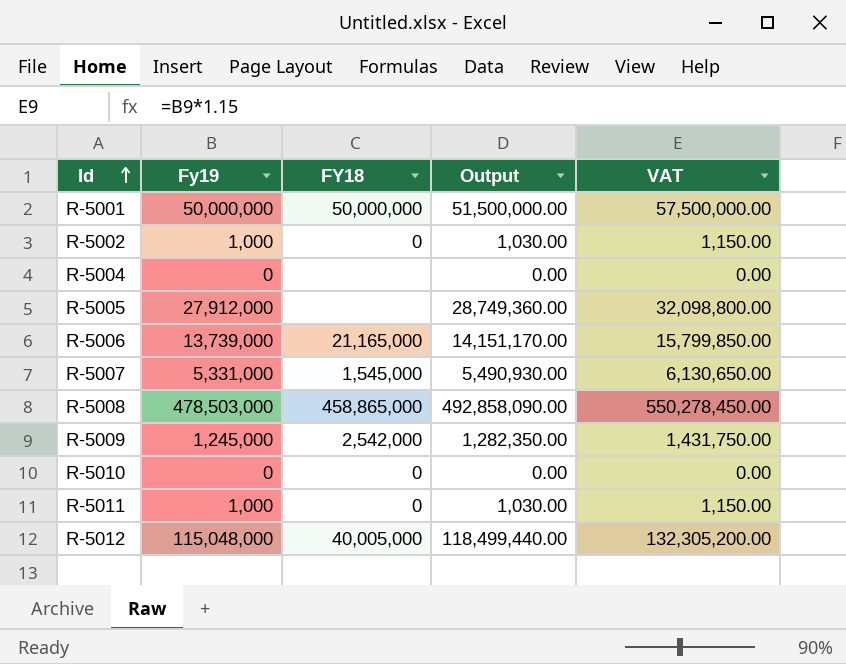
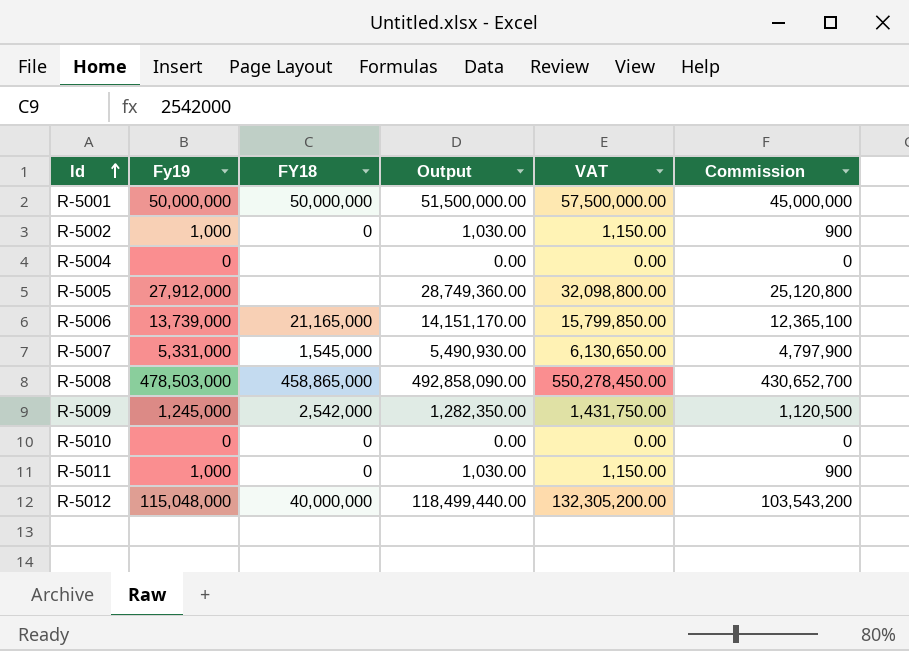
column Commission | formula: none -> [Fy19] * 0.9
R-5012 | FY18: 40,005,000 -> 40,000,000

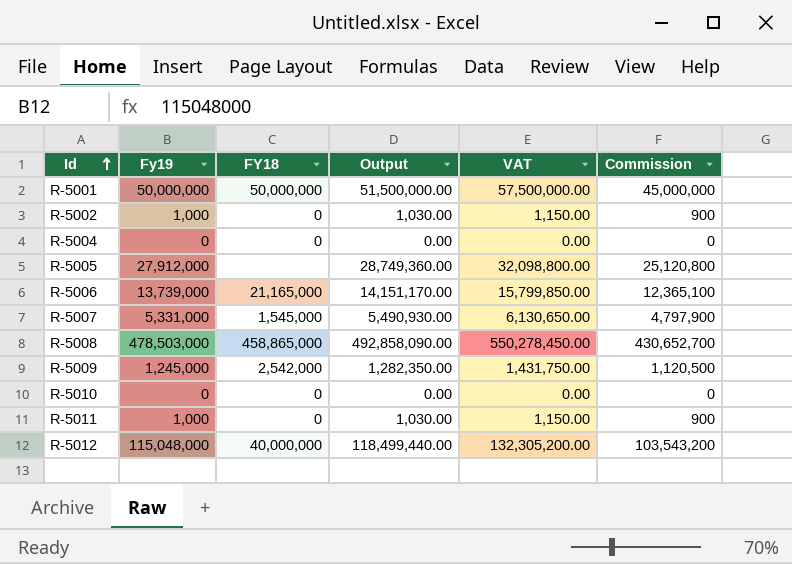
R-5004 | FY18: none -> 0

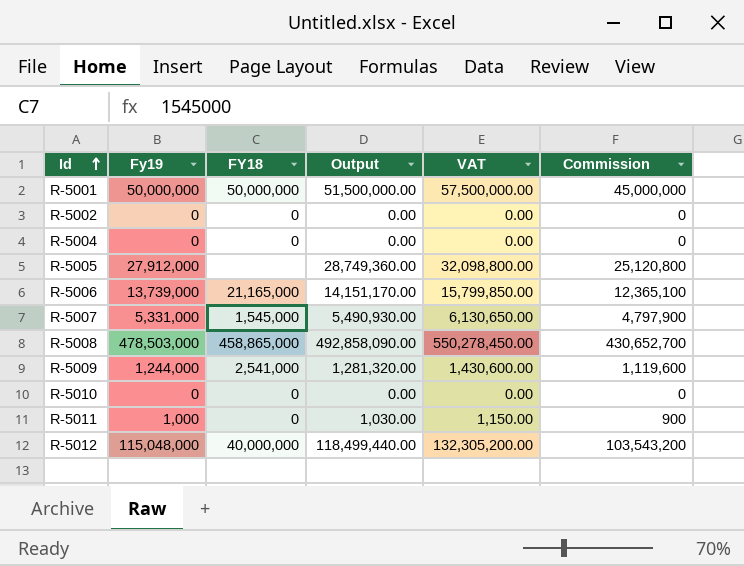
R-5002 | Fy19: 1,000 -> 0
R-5002 | Output: 1,030.00 -> 0.00
R-5002 | VAT: 1,150.00 -> 0.00
R-5002 | Commission: 900 -> 0
R-5009 | Fy19: 1,245,000 -> 1,244,000
R-5009 | FY18: 2,542,000 -> 2,541,000
R-5009 | Output: 1,282,350.00 -> 1,281,320.00
R-5009 | VAT: 1,431,750.00 -> 1,430,600.00
R-5009 | Commission: 1,120,500 -> 1,119,600

